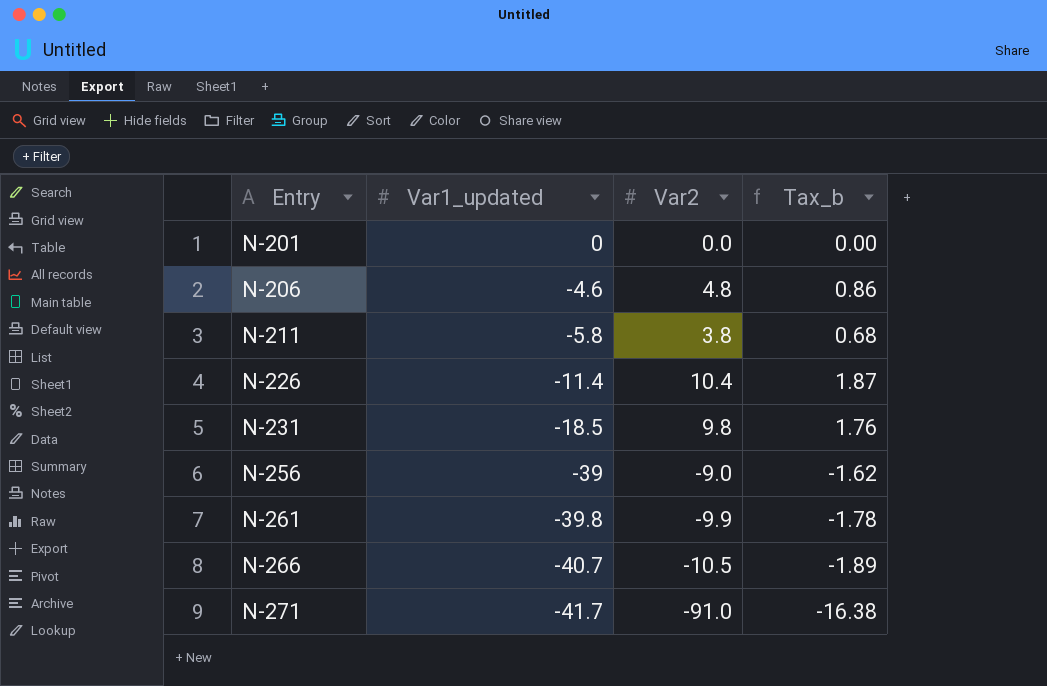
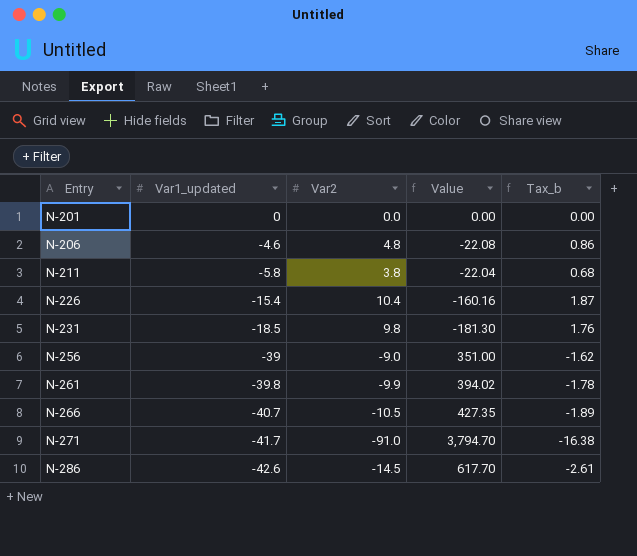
column Value | formula: none -> [Var1_updated] * [Var2]
N-226 | Var1_updated: -11.4 -> -15.4
row N-286: none -> -42.6 | -14.5 | 617.70 | -2.61

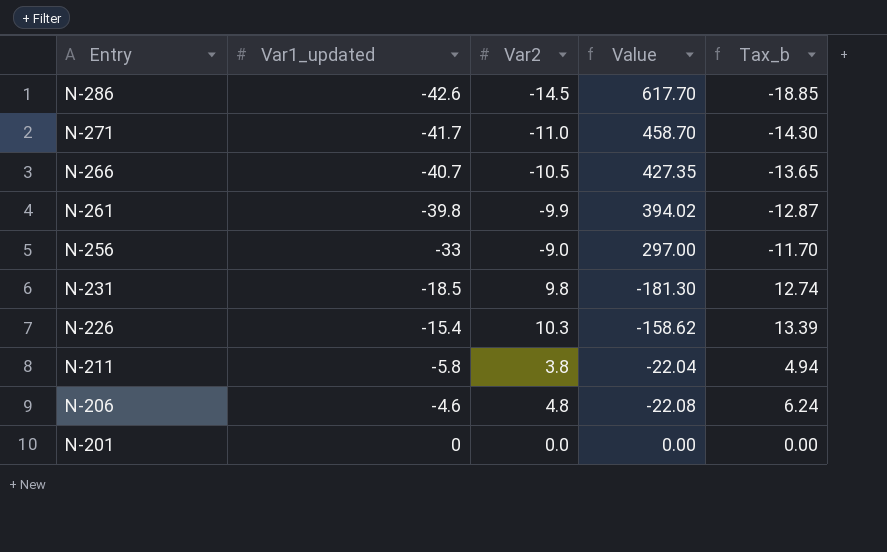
row order: Entry ascending -> Entry descending
column Tax_b | formula: [Var2] * 0.18 -> [Var2] * 1.3
N-271 | Var2: -91.0 -> -11.0
N-271 | Value: 3,794.70 -> 458.70
N-256 | Var1_updated: -39 -> -33
N-256 | Value: 351.00 -> 297.00
N-226 | Var2: 10.4 -> 10.3
N-226 | Value: -160.16 -> -158.62

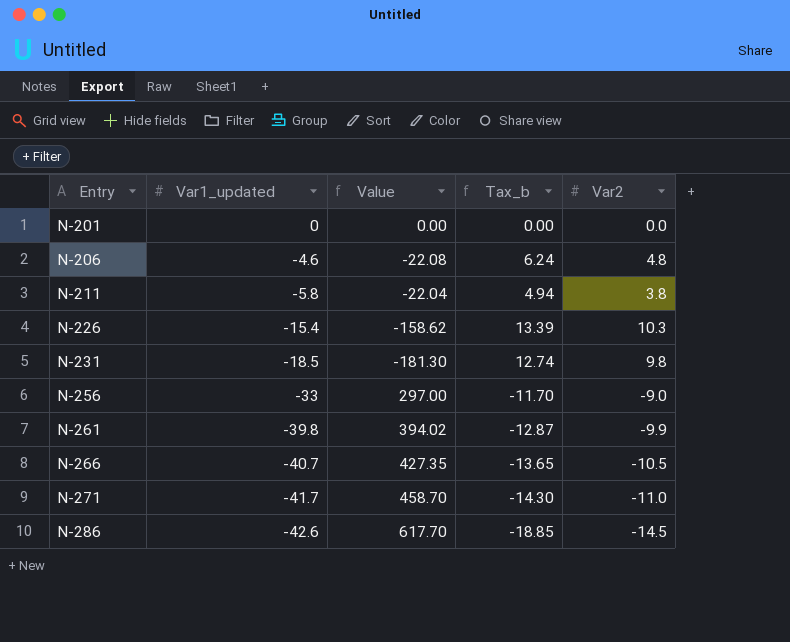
row order: Entry descending -> Entry ascending
column Var2 | position: 3 -> 5

